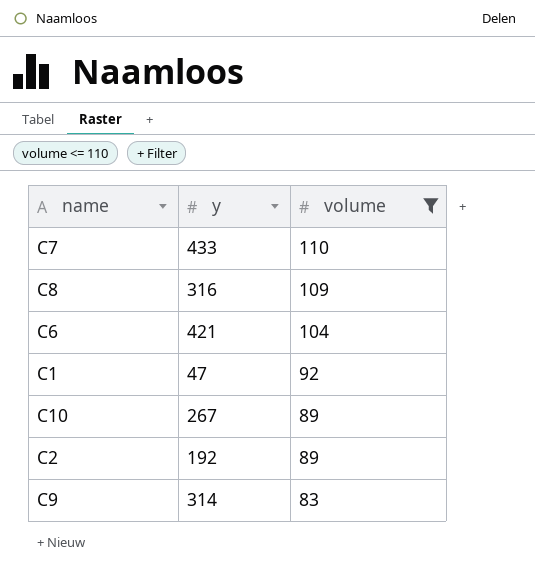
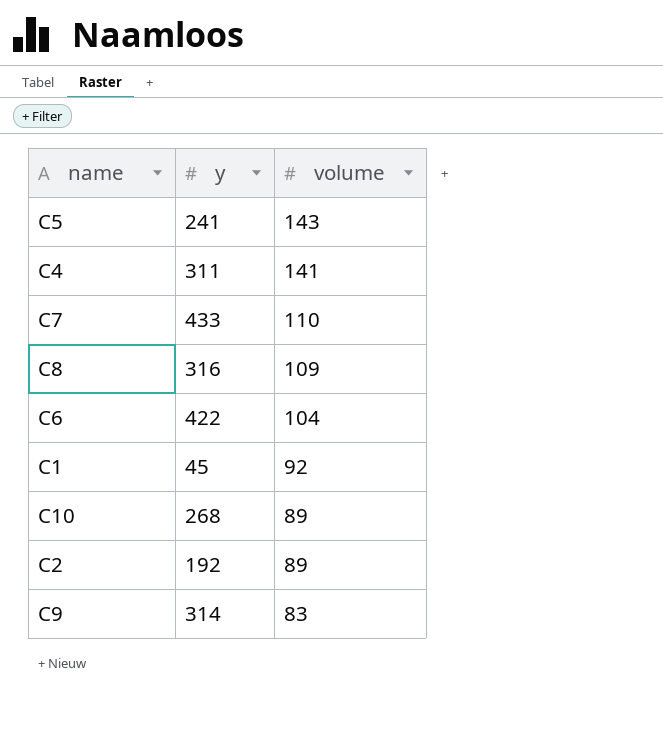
filter: volume <= 110 -> none
C6 | y: 421 -> 422
C1 | y: 47 -> 45
C10 | y: 267 -> 268

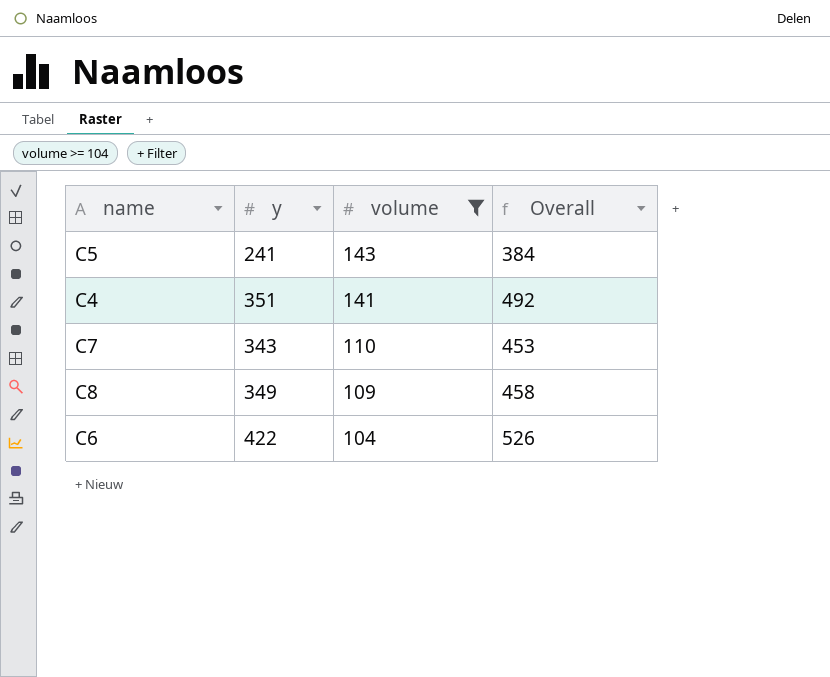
filter: none -> volume >= 104
column Overall | formula: none -> [y] + [volume]
C4 | y: 311 -> 351
C7 | y: 433 -> 343
C8 | y: 316 -> 349

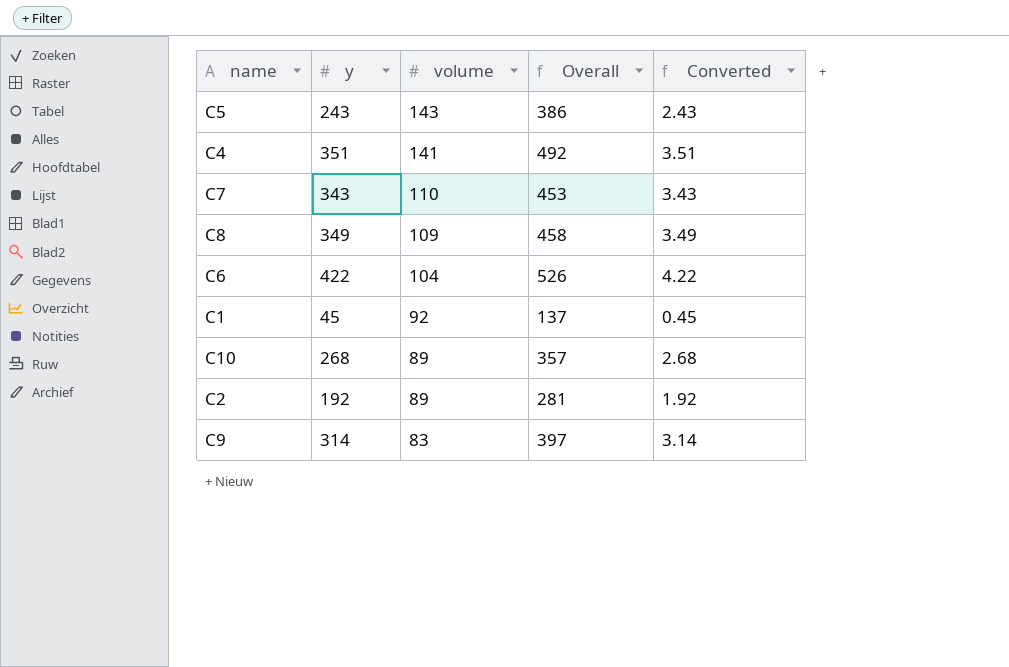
filter: volume >= 104 -> none
column Converted | formula: none -> [y] * 0.01
C5 | y: 241 -> 243
C5 | Overall: 384 -> 386

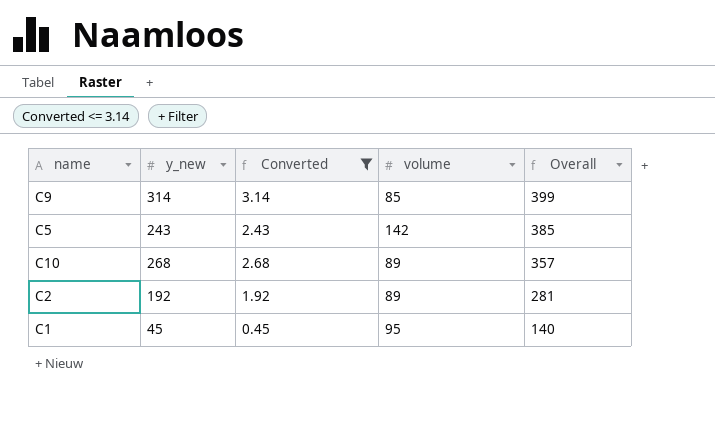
filter: none -> Converted <= 3.14
row order: volume descending -> Overall descending
column name: y -> y_new
column Converted | position: 5 -> 3
C9 | volume: 83 -> 85
C9 | Overall: 397 -> 399
C5 | volume: 143 -> 142
C5 | Overall: 386 -> 385
C1 | volume: 92 -> 95
C1 | Overall: 137 -> 140

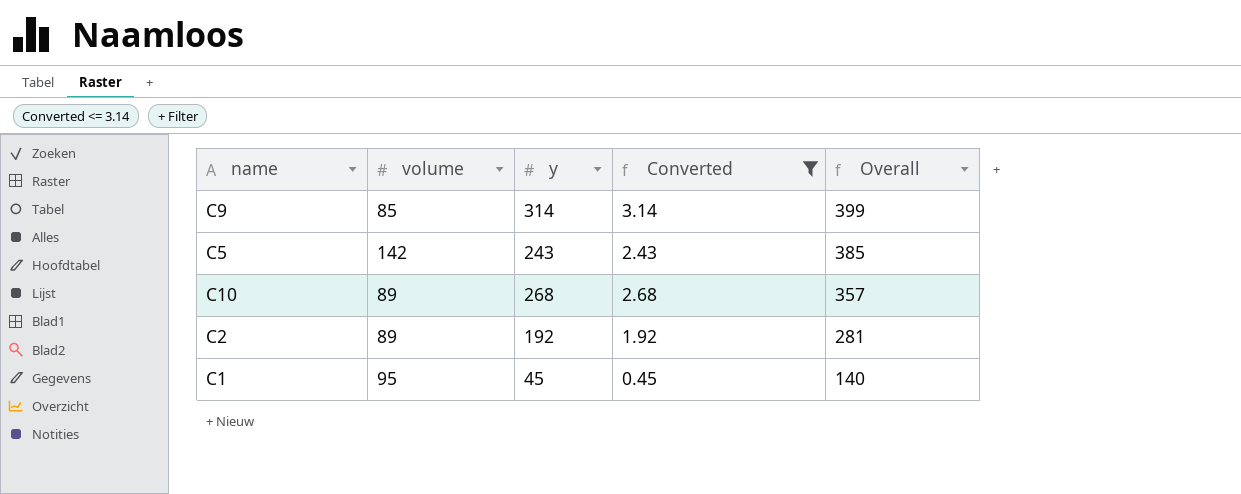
column volume | position: 4 -> 2
column name: y_new -> y

